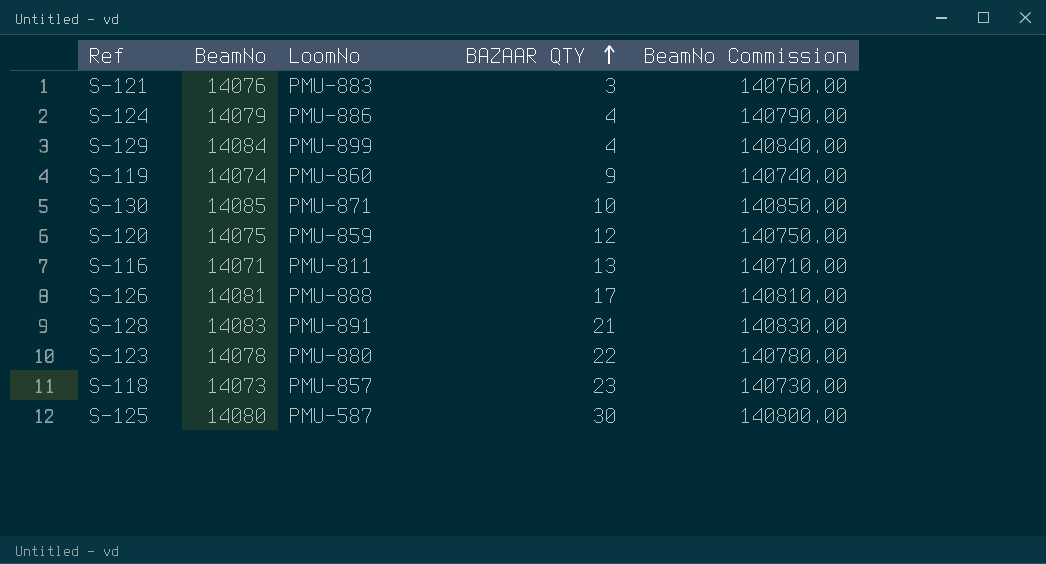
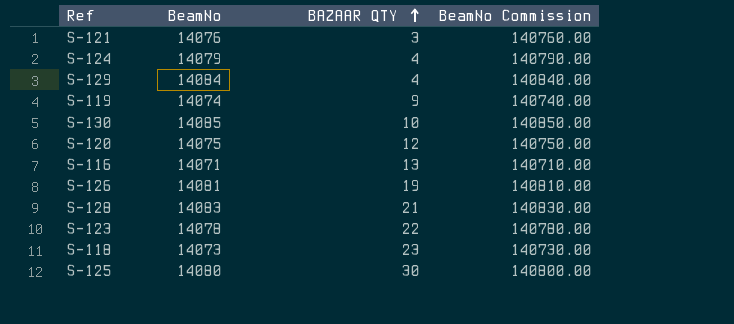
column LoomNo | position: 3 -> none
S-126 | BAZAAR QTY: 17 -> 19

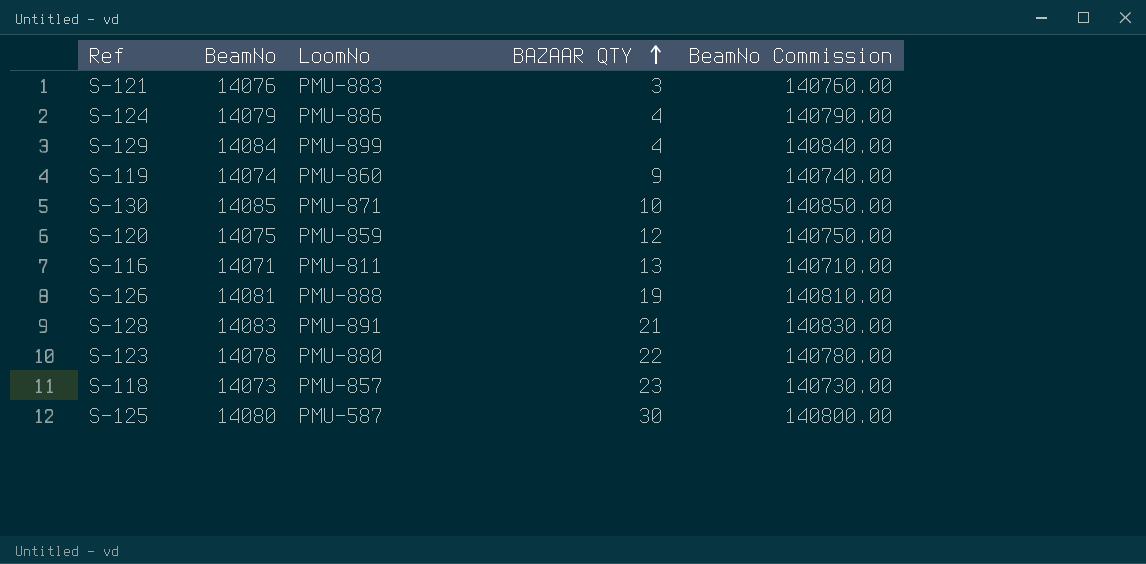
column LoomNo | position: none -> 3

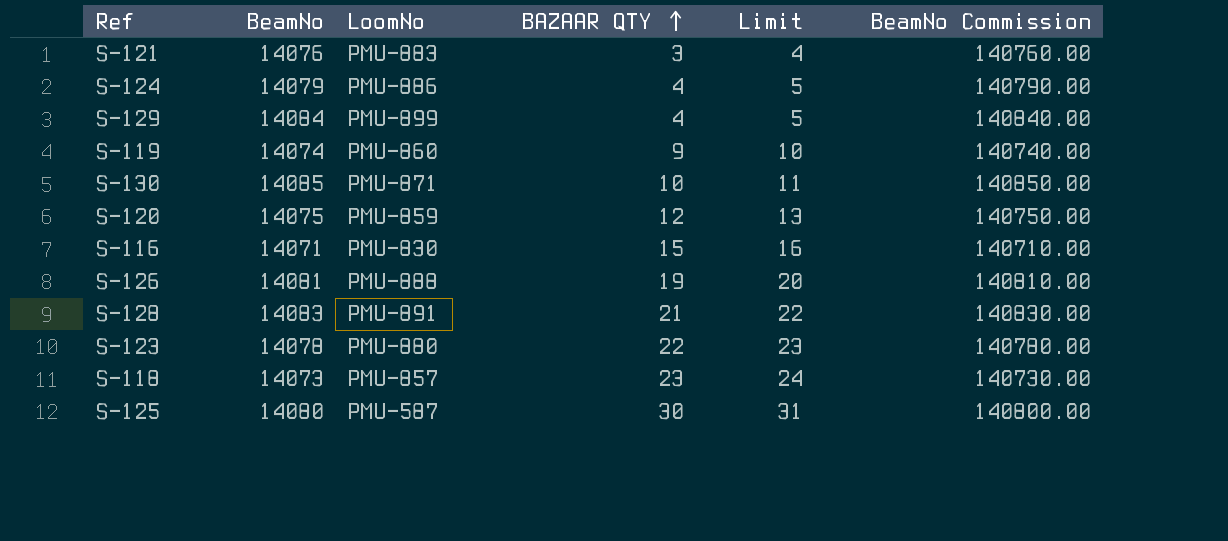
column Limit | formula: none -> [BAZAAR QTY] + 1
S-116 | LoomNo: PMU-811 -> PMU-830
S-116 | BAZAAR QTY: 13 -> 15

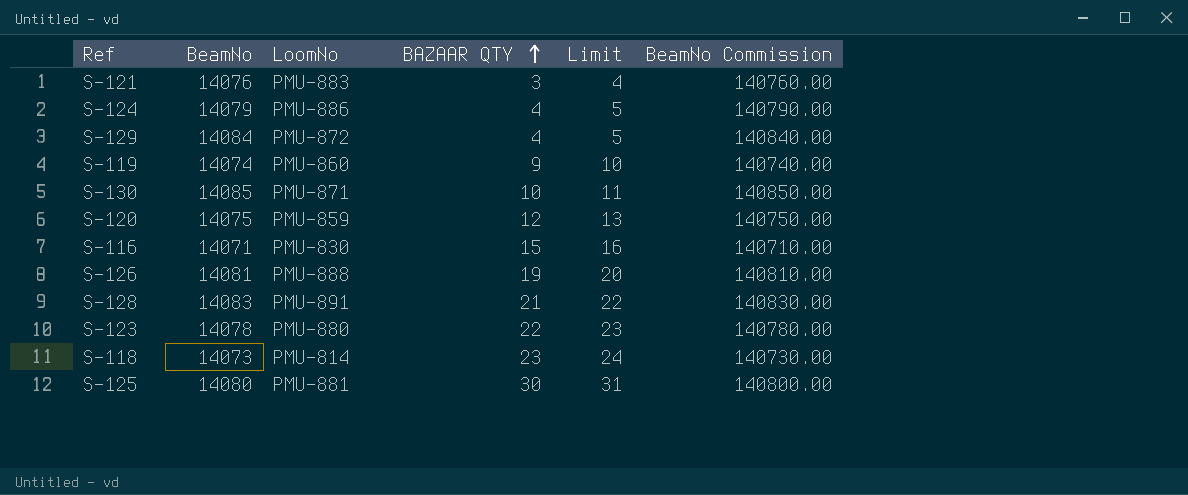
S-129 | LoomNo: PMU-899 -> PMU-872
S-118 | LoomNo: PMU-857 -> PMU-814
S-125 | LoomNo: PMU-587 -> PMU-881

